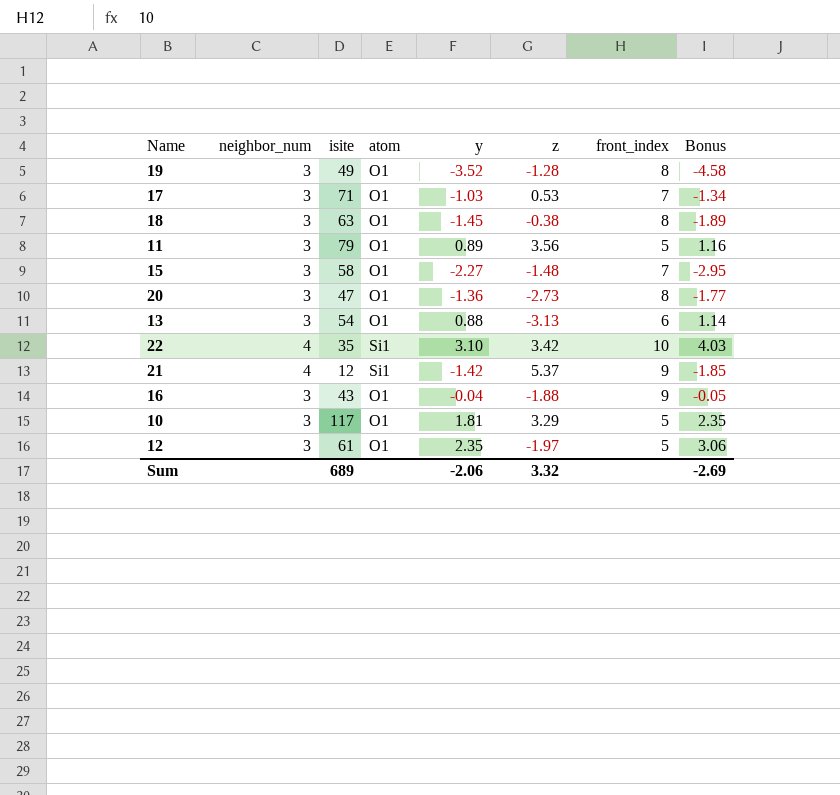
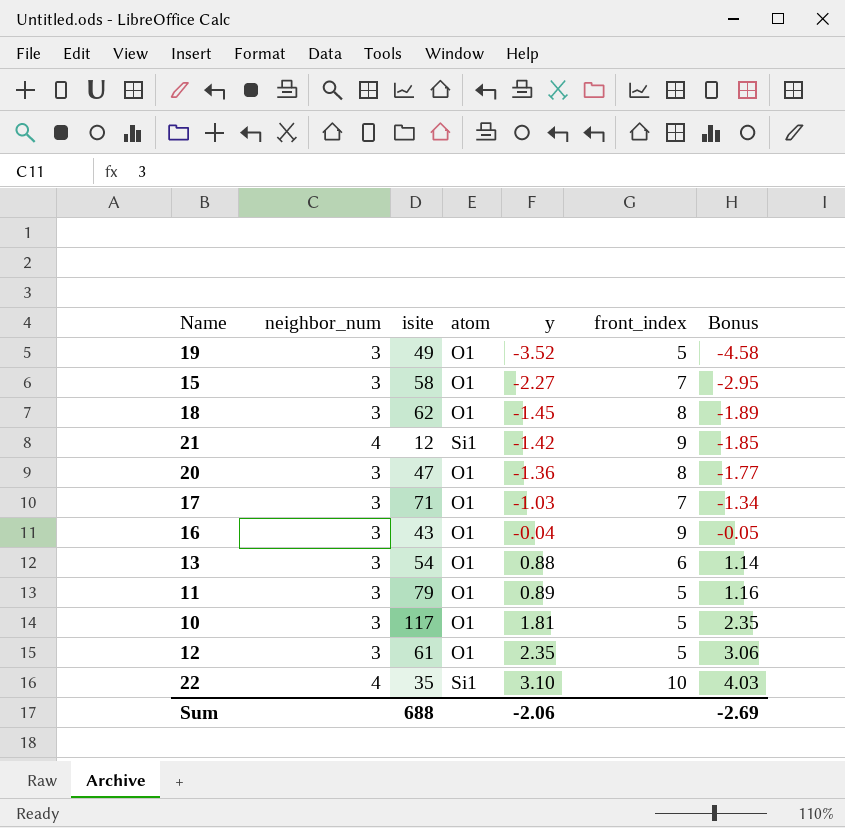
row order: none -> y ascending
column z | position: 6 -> none
19 | front_index: 8 -> 5
18 | isite: 63 -> 62
Sum | isite: 689 -> 688

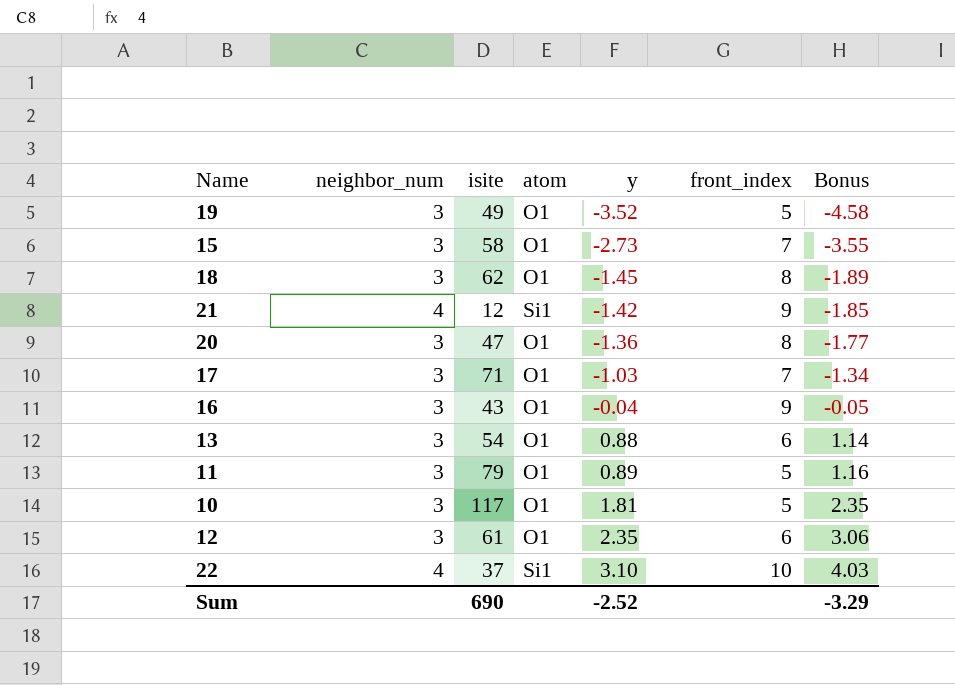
15 | y: -2.27 -> -2.73
15 | Bonus: -2.95 -> -3.55
12 | front_index: 5 -> 6
22 | isite: 35 -> 37
Sum | isite: 688 -> 690
Sum | y: -2.06 -> -2.52
Sum | Bonus: -2.69 -> -3.29

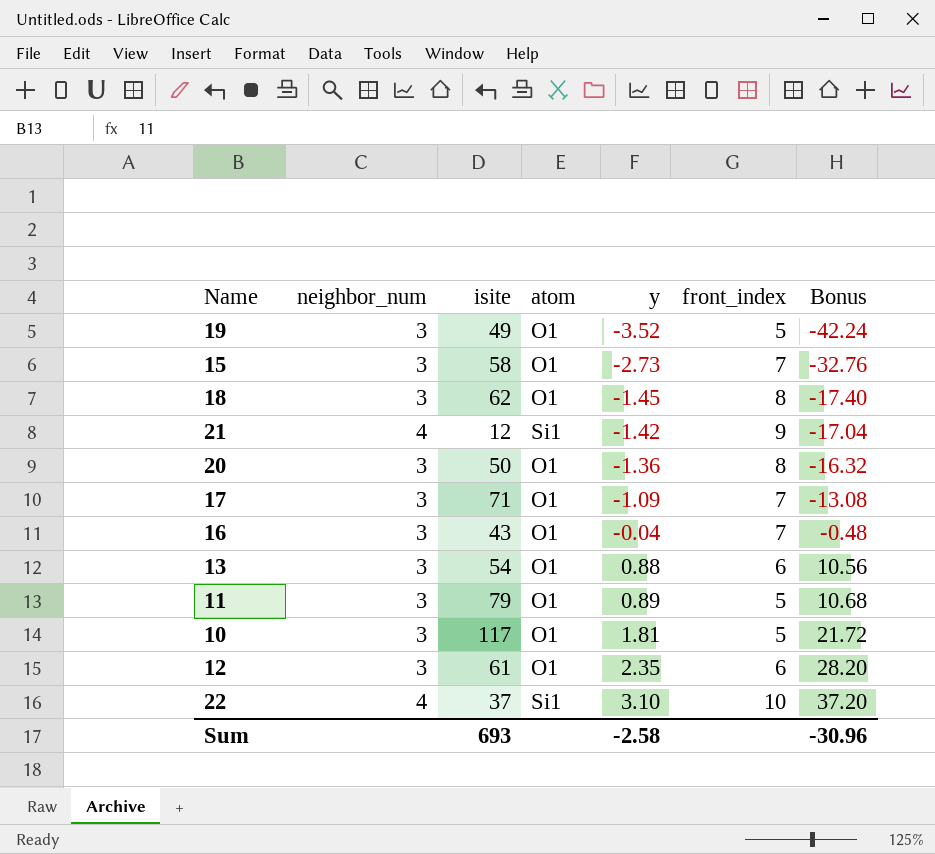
column Bonus | formula: [y] * 1.3 -> [y] * 12
20 | isite: 47 -> 50
17 | y: -1.03 -> -1.09
16 | front_index: 9 -> 7
Sum | isite: 690 -> 693
Sum | y: -2.52 -> -2.58
Sum | Bonus: -3.29 -> -30.96

